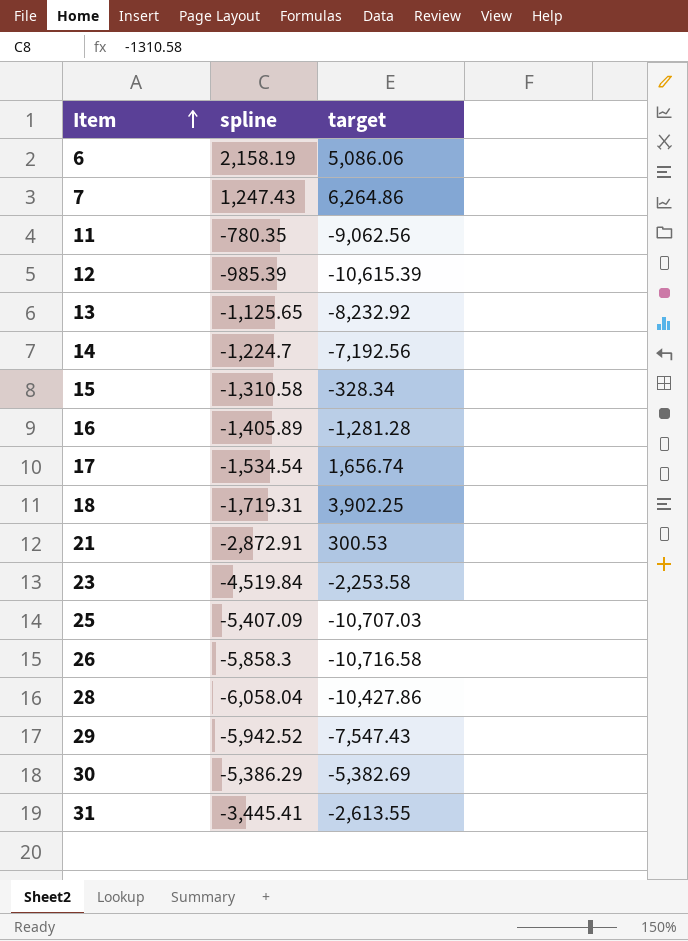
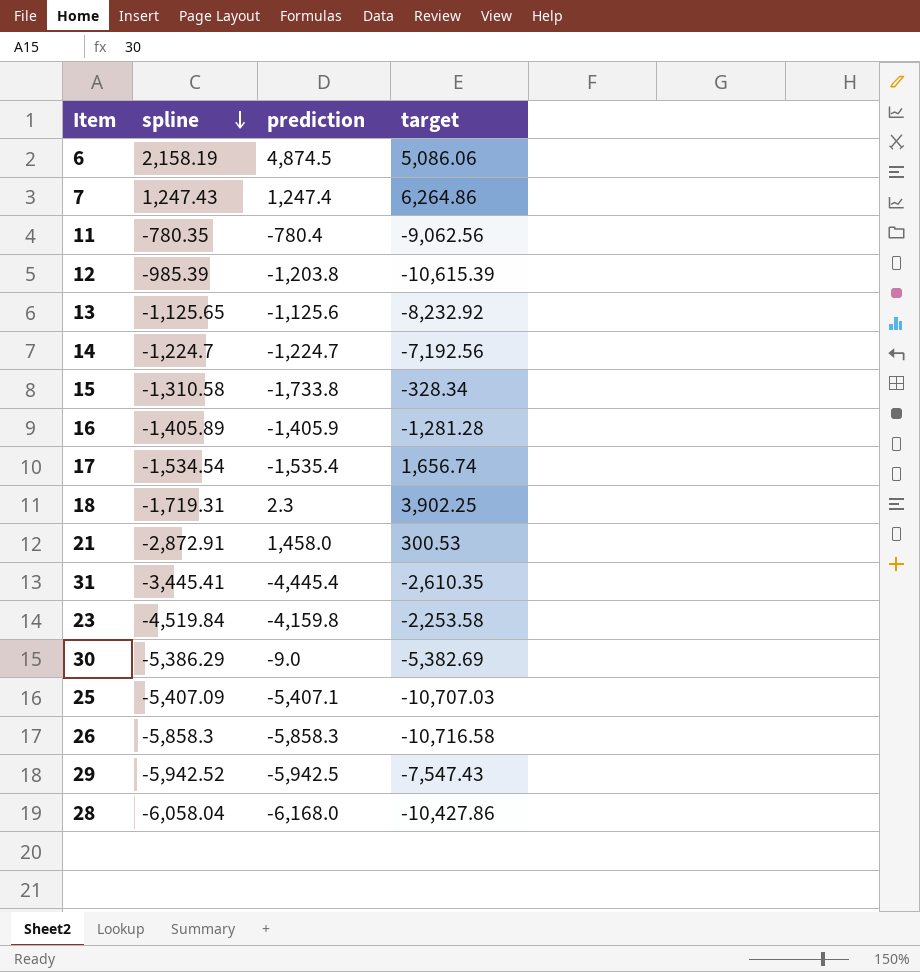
row order: Item ascending -> spline descending
column prediction | position: none -> 3
31 | target: -2,613.55 -> -2,610.35

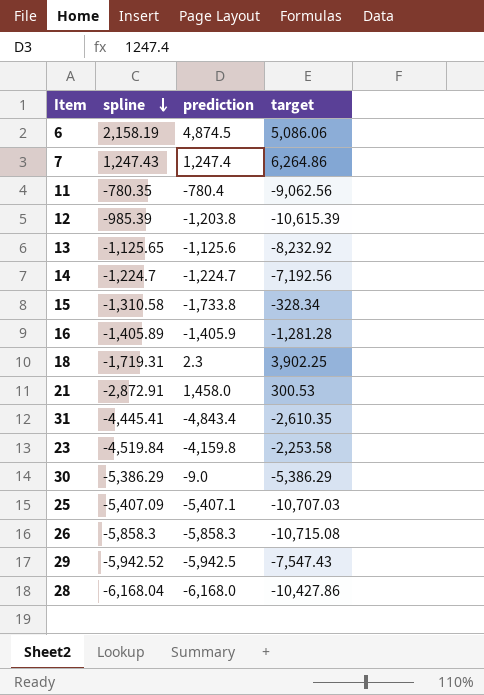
row 17: -1,534.54 | -1,535.4 | 1,656.74 -> none
31 | spline: -3,445.41 -> -4,445.41
31 | prediction: -4,445.4 -> -4,843.4
30 | target: -5,382.69 -> -5,386.29
26 | target: -10,716.58 -> -10,715.08
28 | spline: -6,058.04 -> -6,168.04

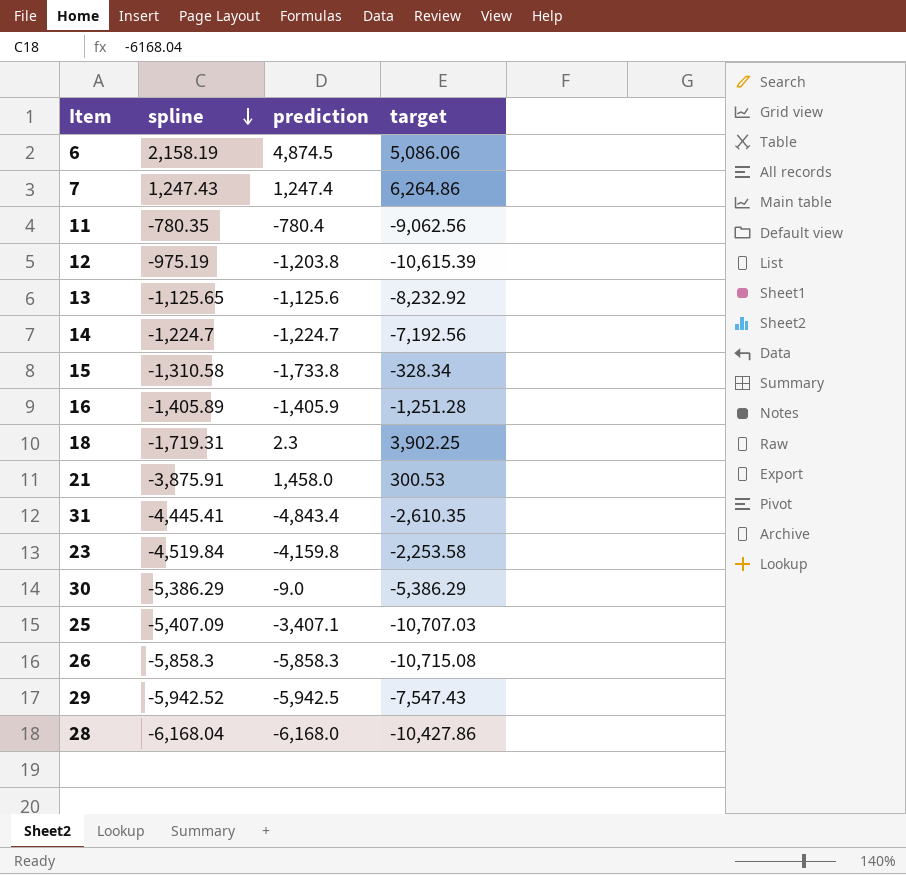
12 | spline: -985.39 -> -975.19
16 | target: -1,281.28 -> -1,251.28
21 | spline: -2,872.91 -> -3,875.91
25 | prediction: -5,407.1 -> -3,407.1

